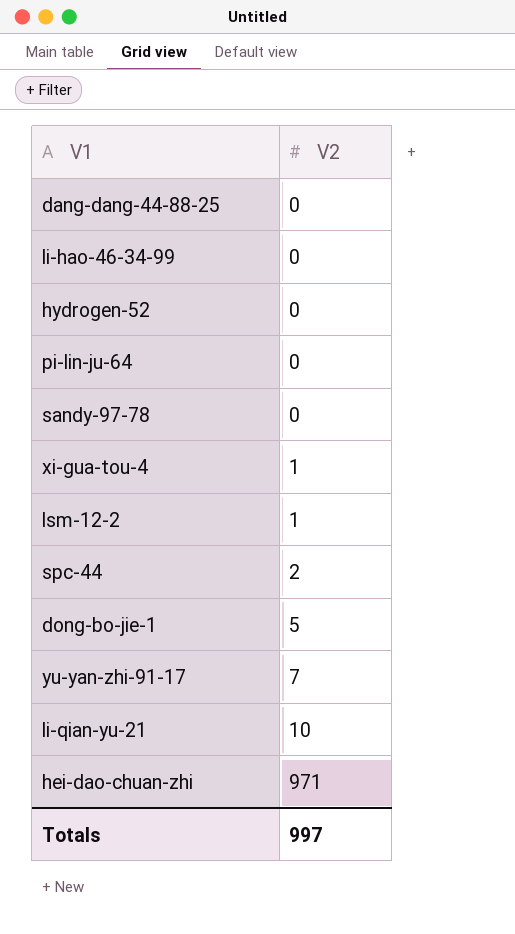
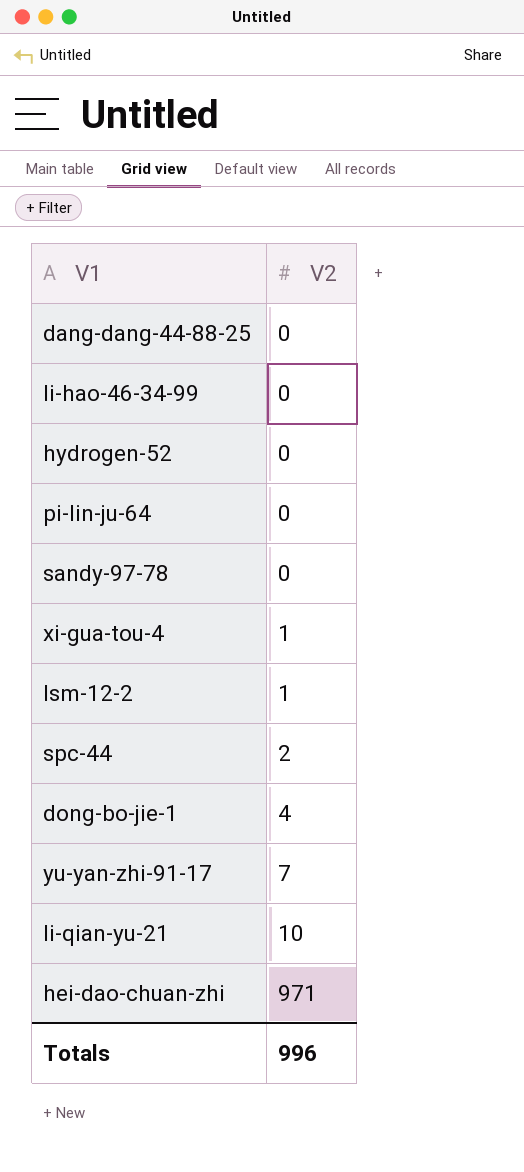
dong-bo-jie-1 | V2: 5 -> 4
Totals | V2: 997 -> 996

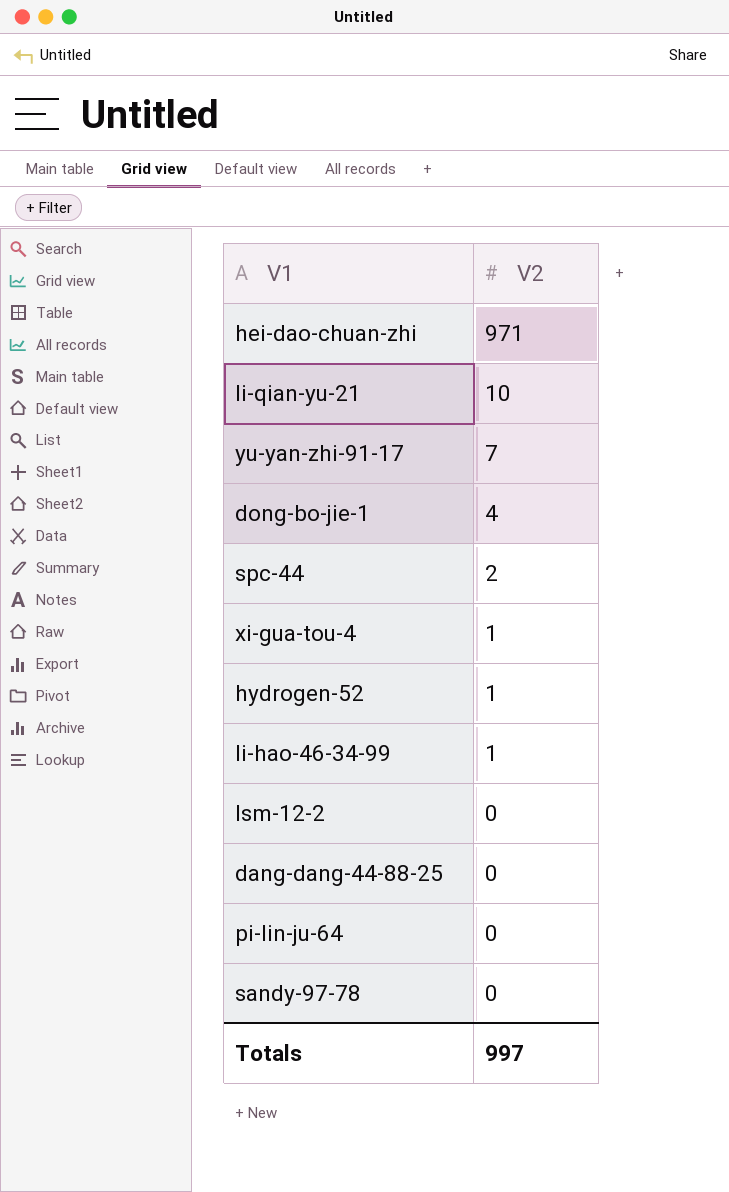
row order: V2 ascending -> V2 descending
hydrogen-52 | V2: 0 -> 1
li-hao-46-34-99 | V2: 0 -> 1
lsm-12-2 | V2: 1 -> 0
Totals | V2: 996 -> 997

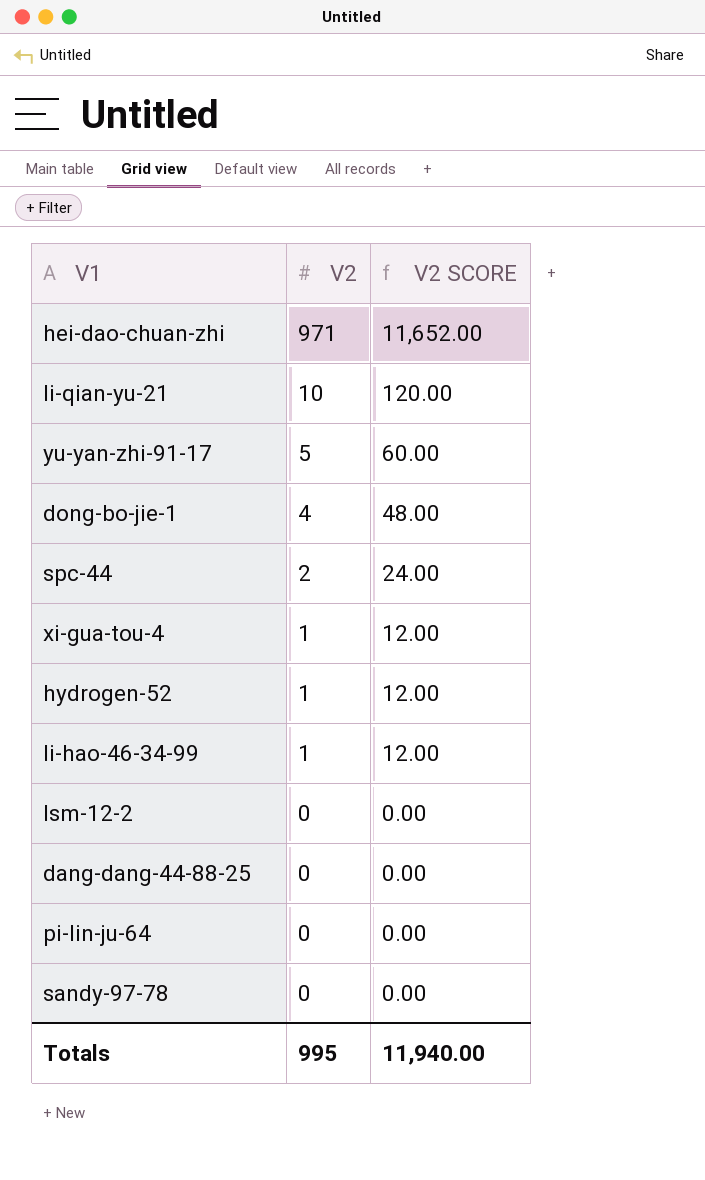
column V2 SCORE | formula: none -> [V2] * 12
yu-yan-zhi-91-17 | V2: 7 -> 5
Totals | V2: 997 -> 995

